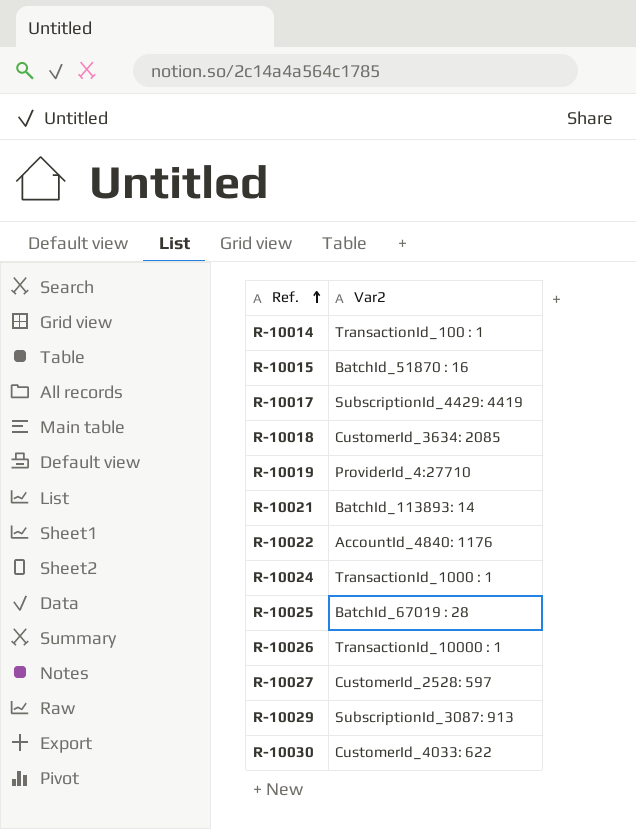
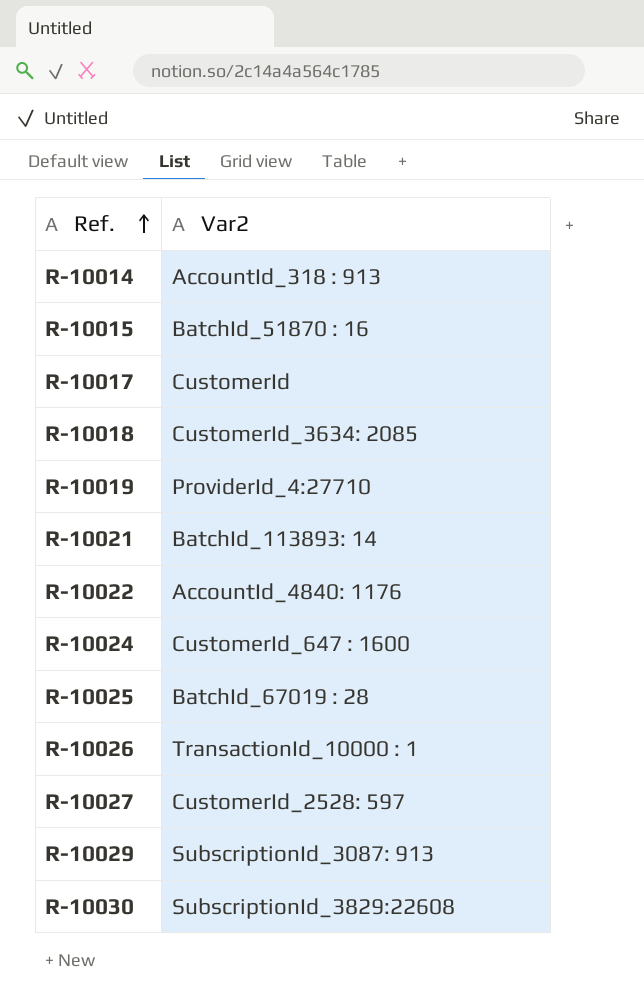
R-10014 | Var2: TransactionId_100 : 1 -> AccountId_318 : 913
R-10017 | Var2: SubscriptionId_4429: 4419 -> CustomerId
R-10024 | Var2: TransactionId_1000 : 1 -> CustomerId_647 : 1600
R-10030 | Var2: CustomerId_4033: 622 -> SubscriptionId_3829:22608

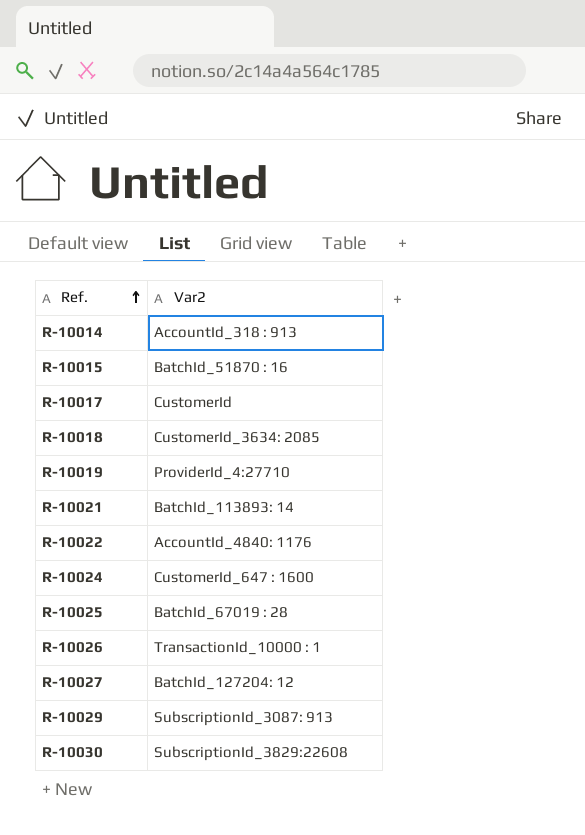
R-10027 | Var2: CustomerId_2528: 597 -> BatchId_127204: 12

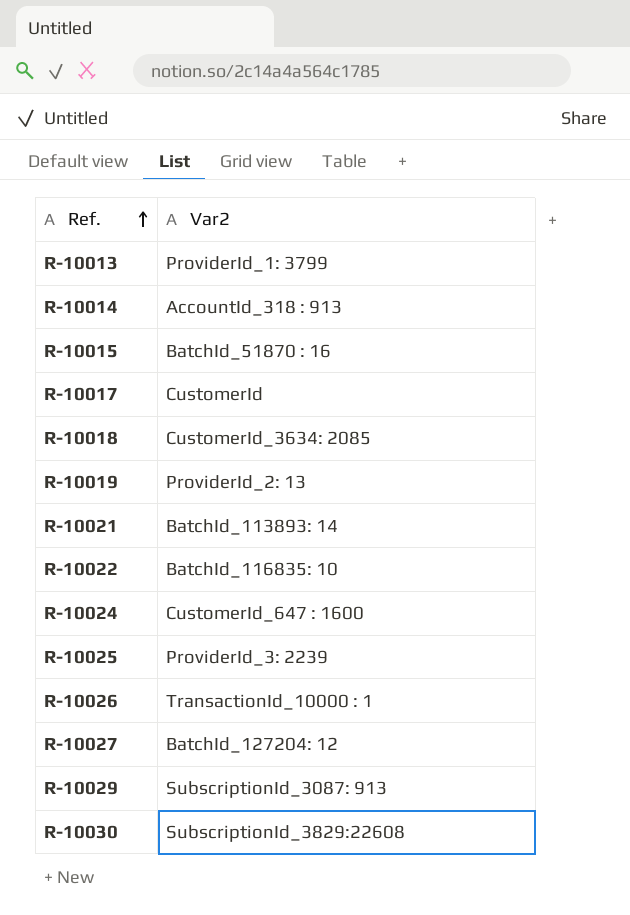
row R-10013: none -> ProviderId_1: 3799
R-10019 | Var2: ProviderId_4:27710 -> ProviderId_2: 13
R-10022 | Var2: AccountId_4840: 1176 -> BatchId_116835: 10
R-10025 | Var2: BatchId_67019 : 28 -> ProviderId_3: 2239

